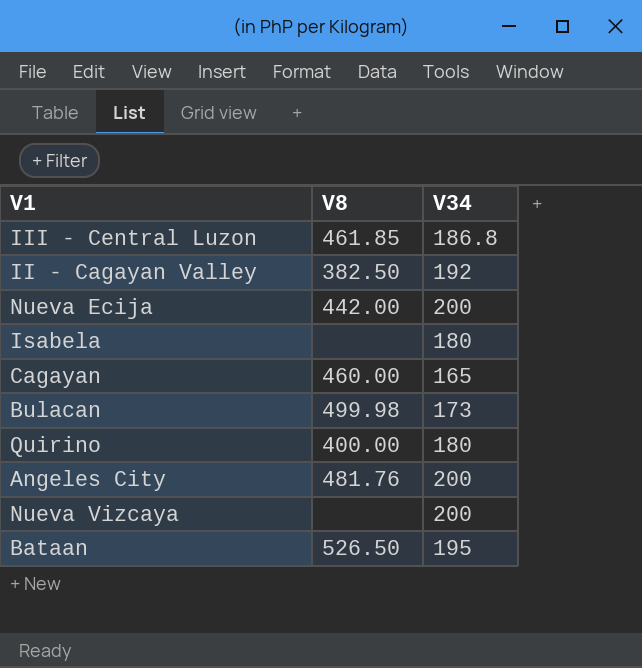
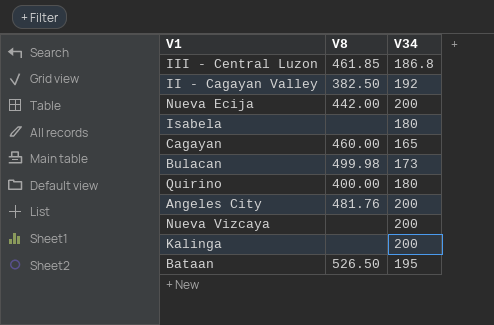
row Kalinga: none -> none | 200

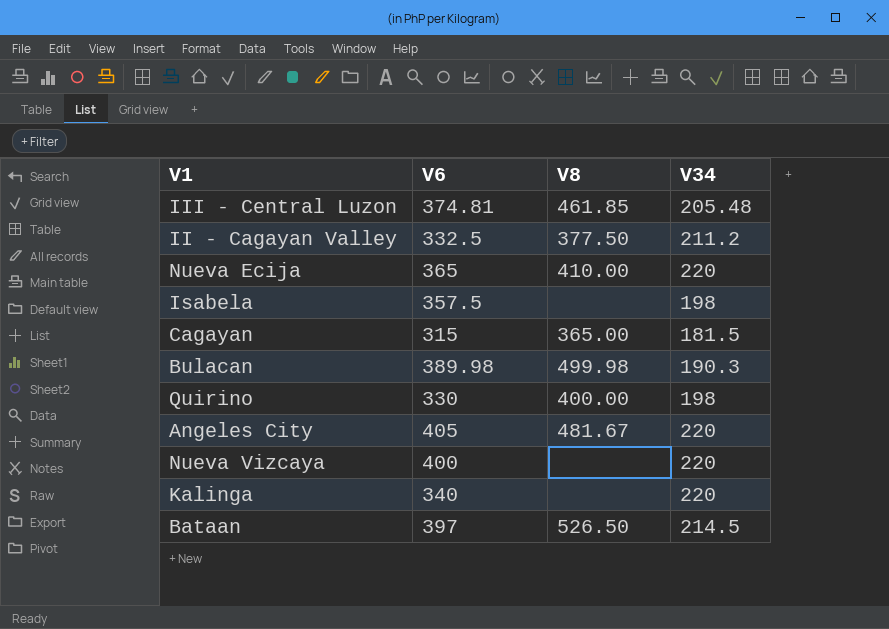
column V6 | position: none -> 2
III - Central Luzon | V34: 186.8 -> 205.48
II - Cagayan Valley | V8: 382.50 -> 377.50
II - Cagayan Valley | V34: 192 -> 211.2
Nueva Ecija | V8: 442.00 -> 410.00
Nueva Ecija | V34: 200 -> 220
Isabela | V34: 180 -> 198
Cagayan | V8: 460.00 -> 365.00
Cagayan | V34: 165 -> 181.5
Bulacan | V34: 173 -> 190.3
Quirino | V34: 180 -> 198
Angeles City | V8: 481.76 -> 481.67
Angeles City | V34: 200 -> 220
Nueva Vizcaya | V34: 200 -> 220
Kalinga | V34: 200 -> 220
Bataan | V34: 195 -> 214.5

